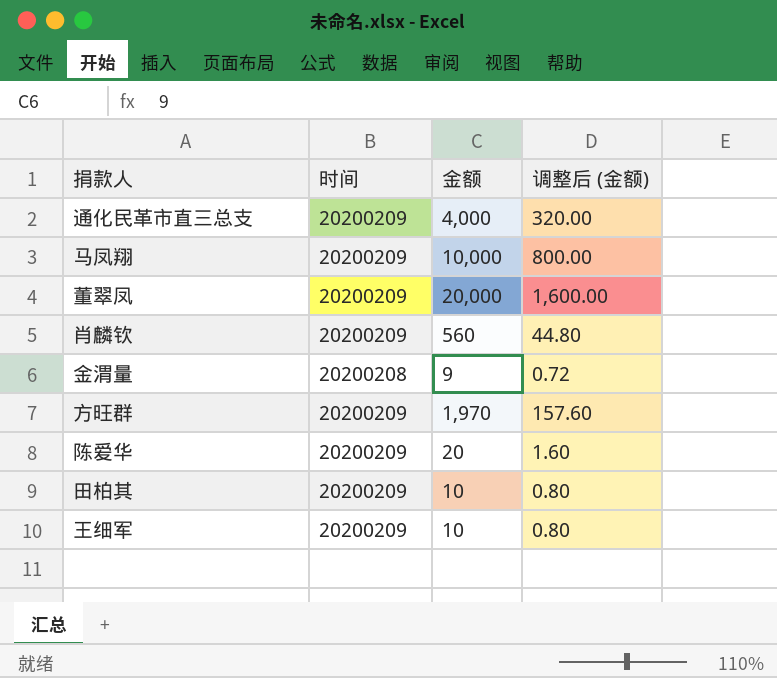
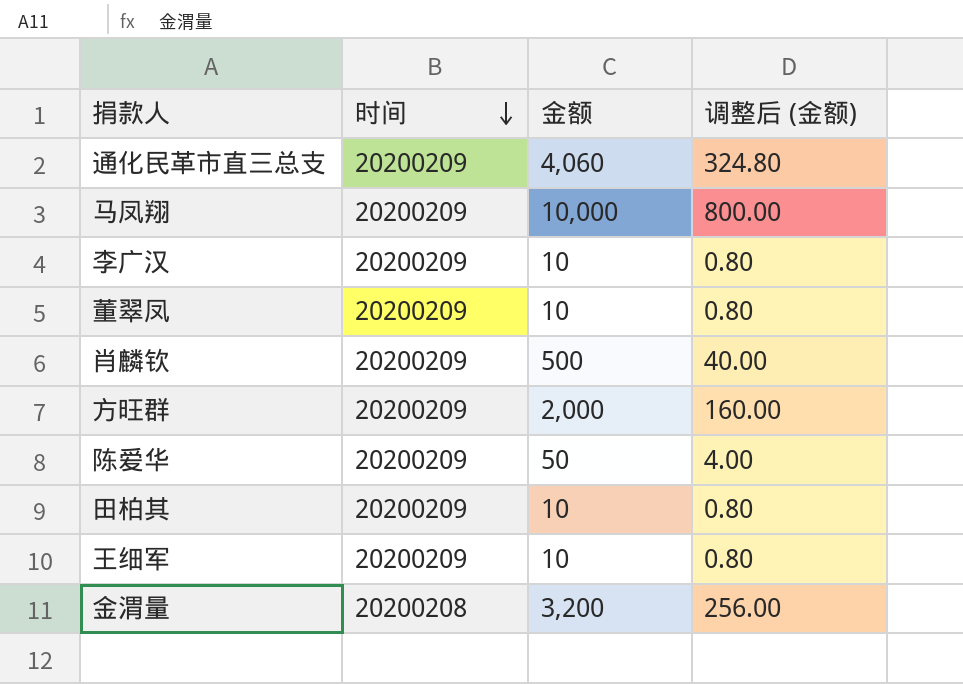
row order: none -> 时间 descending
通化民革市直三总支 | 金额: 4,000 -> 4,060
通化民革市直三总支 | 调整后 (金额): 320.00 -> 324.80
row 李广汉: none -> 20200209 | 10 | 0.80
董翠凤 | 金额: 20,000 -> 10
董翠凤 | 调整后 (金额): 1,600.00 -> 0.80
肖麟钦 | 金额: 560 -> 500
肖麟钦 | 调整后 (金额): 44.80 -> 40.00
方旺群 | 金额: 1,970 -> 2,000
方旺群 | 调整后 (金额): 157.60 -> 160.00
陈爱华 | 金额: 20 -> 50
陈爱华 | 调整后 (金额): 1.60 -> 4.00
金渭量 | 金额: 9 -> 3,200
金渭量 | 调整后 (金额): 0.72 -> 256.00

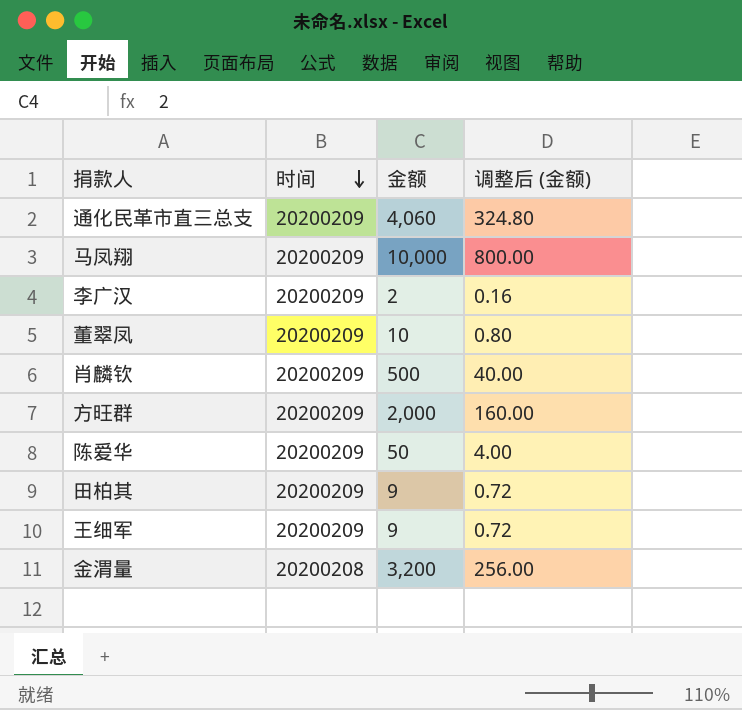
李广汉 | 金额: 10 -> 2
李广汉 | 调整后 (金额): 0.80 -> 0.16
田柏其 | 金额: 10 -> 9
田柏其 | 调整后 (金额): 0.80 -> 0.72
王细军 | 金额: 10 -> 9
王细军 | 调整后 (金额): 0.80 -> 0.72

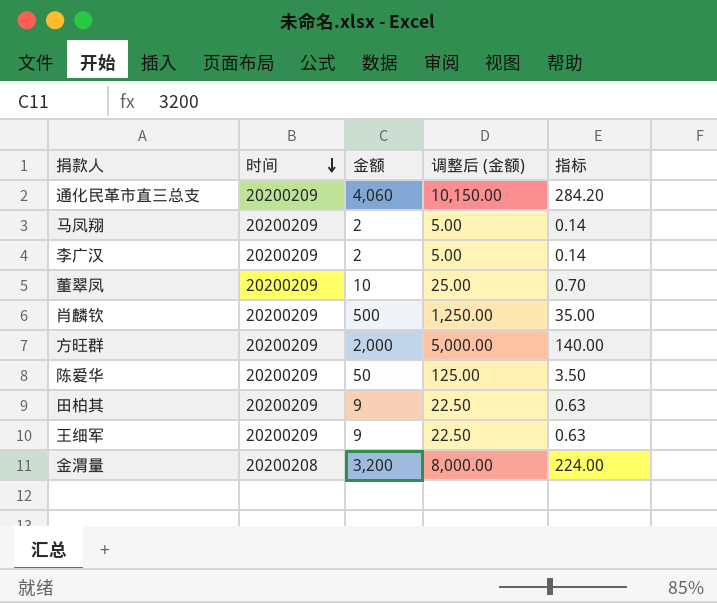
column 调整后 (金额) | formula: [金额] * 0.08 -> [金额] * 2.5
column 指标 | formula: none -> [金额] * 0.07
马凤翔 | 金额: 10,000 -> 2

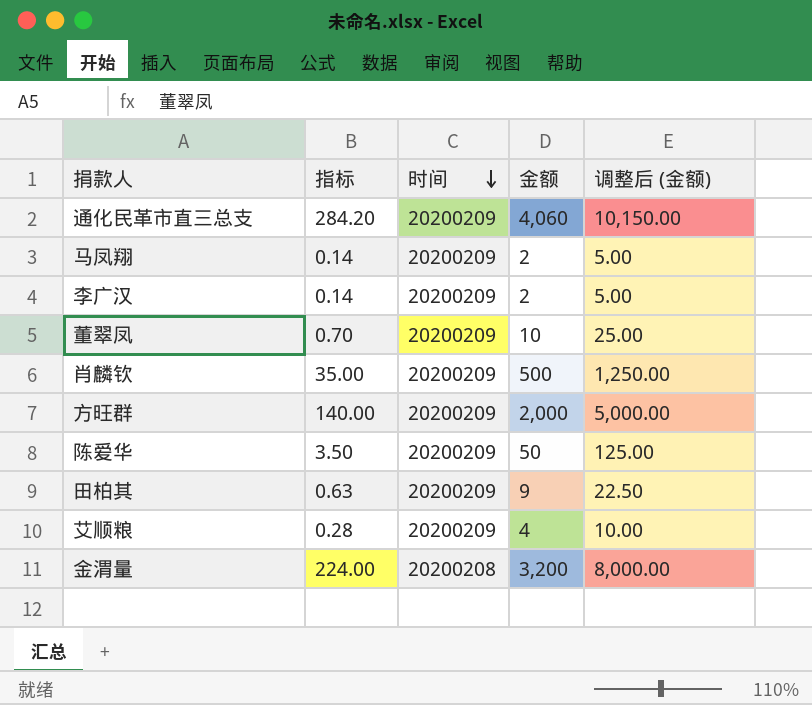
column 指标 | position: 5 -> 2
row 王细军: 20200209 | 9 | 22.50 | 0.63 -> none
row 艾顺粮: none -> 0.28 | 20200209 | 4 | 10.00

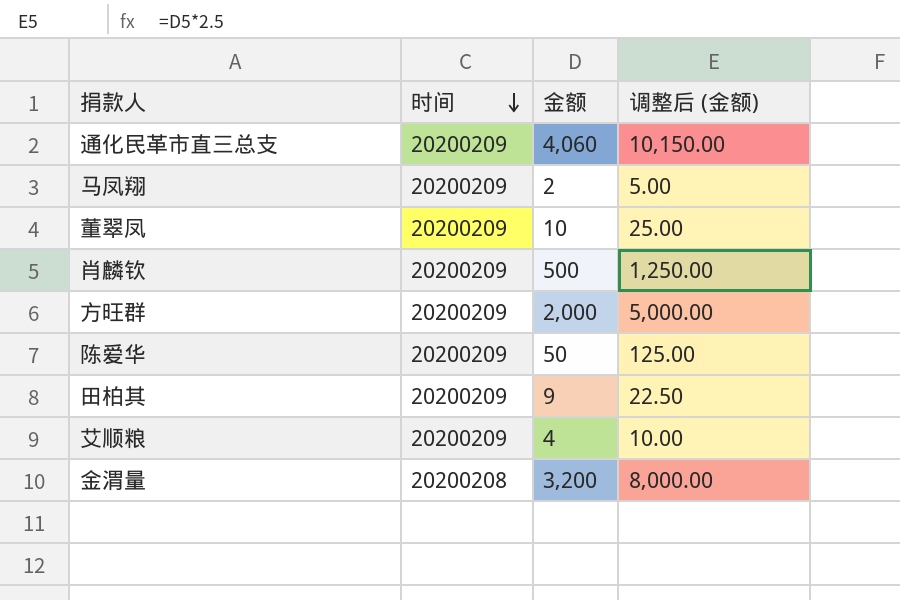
column 指标 | formula: [金额] * 0.07 -> none
row 李广汉: 0.14 | 20200209 | 2 | 5.00 -> none

